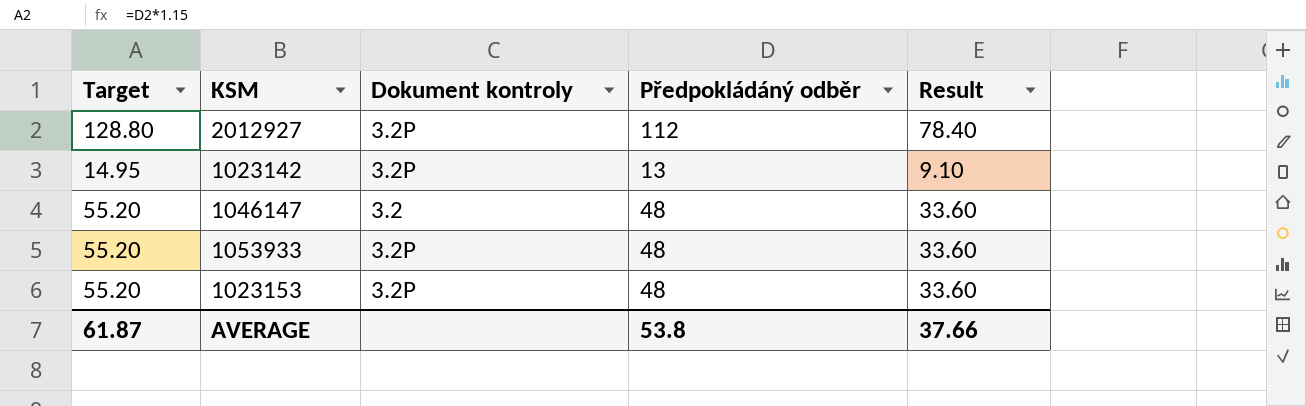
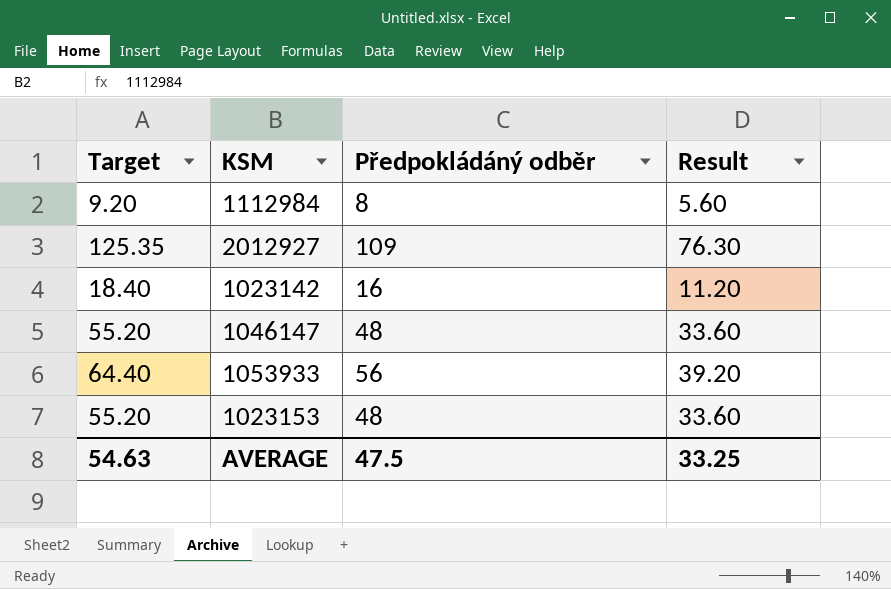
column Dokument kontroly | position: 3 -> none
row 1112984: none -> 9.20 | 8 | 5.60
2012927 | Target: 128.80 -> 125.35
2012927 | Předpokládáný odběr: 112 -> 109
2012927 | Result: 78.40 -> 76.30
1023142 | Target: 14.95 -> 18.40
1023142 | Předpokládáný odběr: 13 -> 16
1023142 | Result: 9.10 -> 11.20
1053933 | Target: 55.20 -> 64.40
1053933 | Předpokládáný odběr: 48 -> 56
1053933 | Result: 33.60 -> 39.20
AVERAGE | Target: 61.87 -> 54.63
AVERAGE | Předpokládáný odběr: 53.8 -> 47.5
AVERAGE | Result: 37.66 -> 33.25

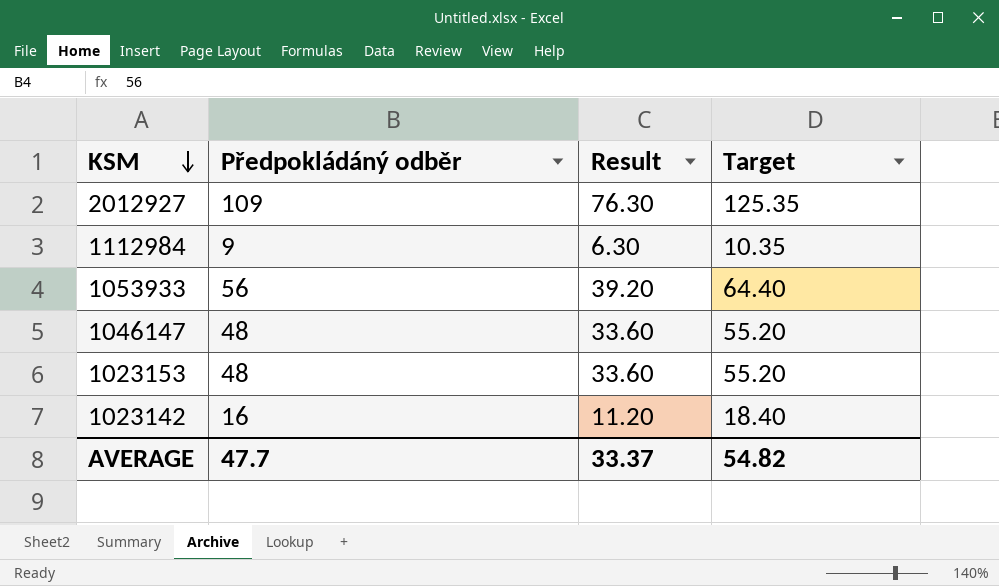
row order: none -> KSM descending
column Target | position: 1 -> 4
1112984 | Předpokládáný odběr: 8 -> 9
1112984 | Result: 5.60 -> 6.30
1112984 | Target: 9.20 -> 10.35
AVERAGE | Předpokládáný odběr: 47.5 -> 47.7
AVERAGE | Result: 33.25 -> 33.37
AVERAGE | Target: 54.63 -> 54.82

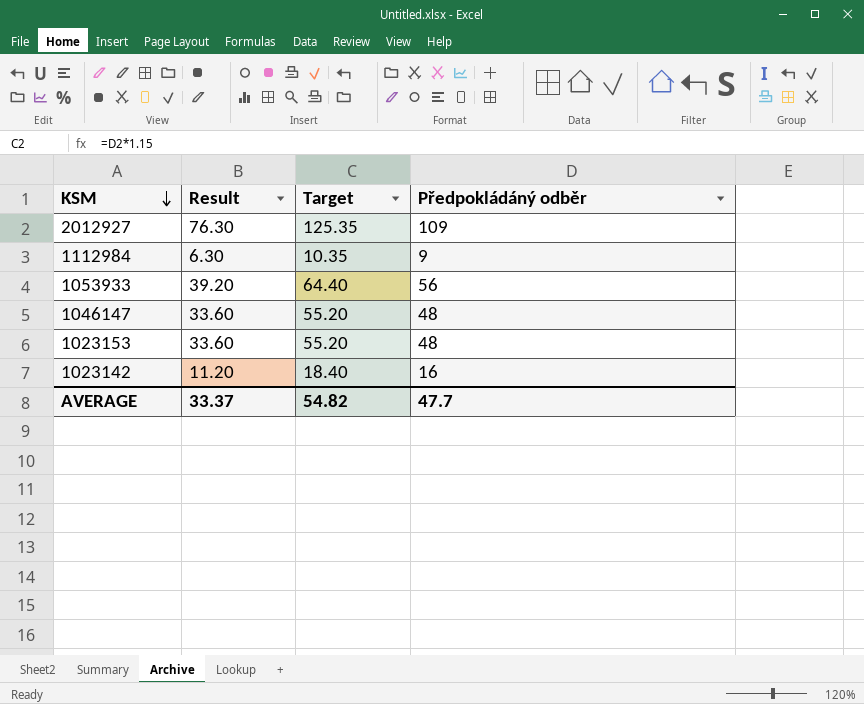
column Předpokládáný odběr | position: 2 -> 4

